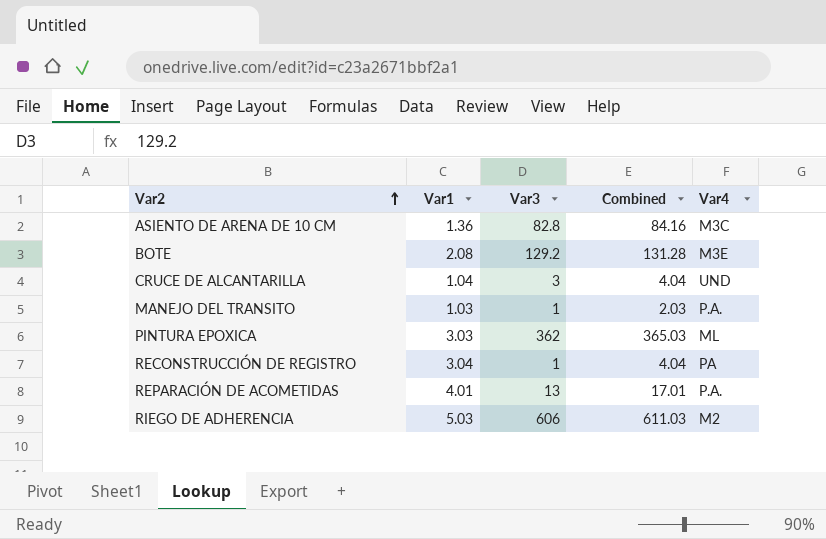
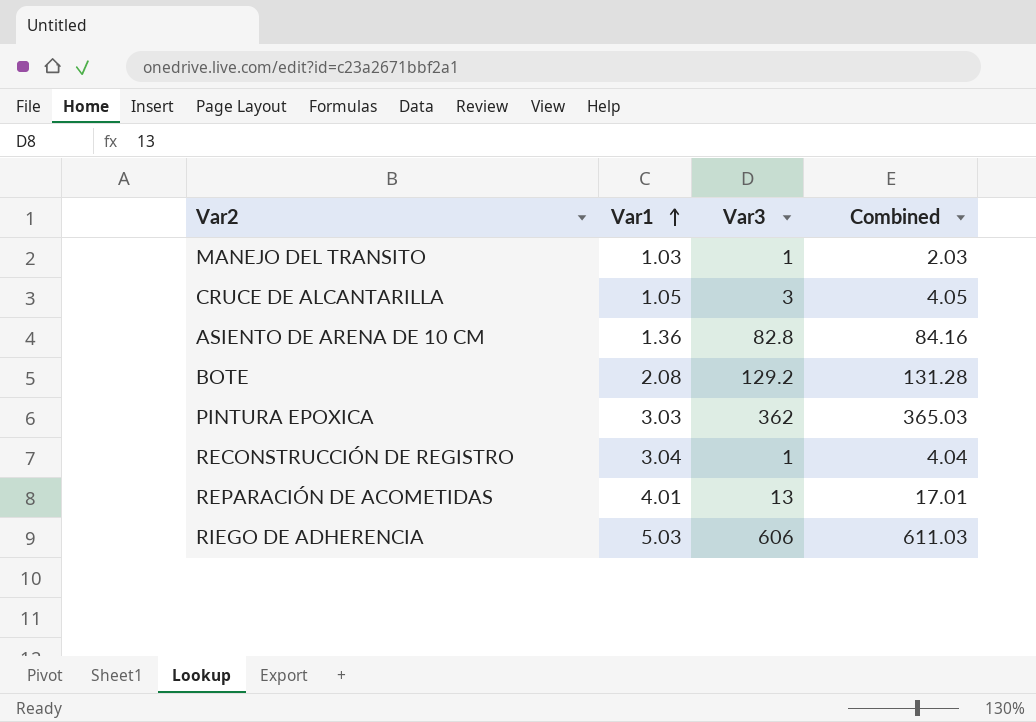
row order: Var2 ascending -> Var1 ascending
column Var4 | position: 5 -> none
CRUCE DE ALCANTARILLA | Var1: 1.04 -> 1.05
CRUCE DE ALCANTARILLA | Combined: 4.04 -> 4.05

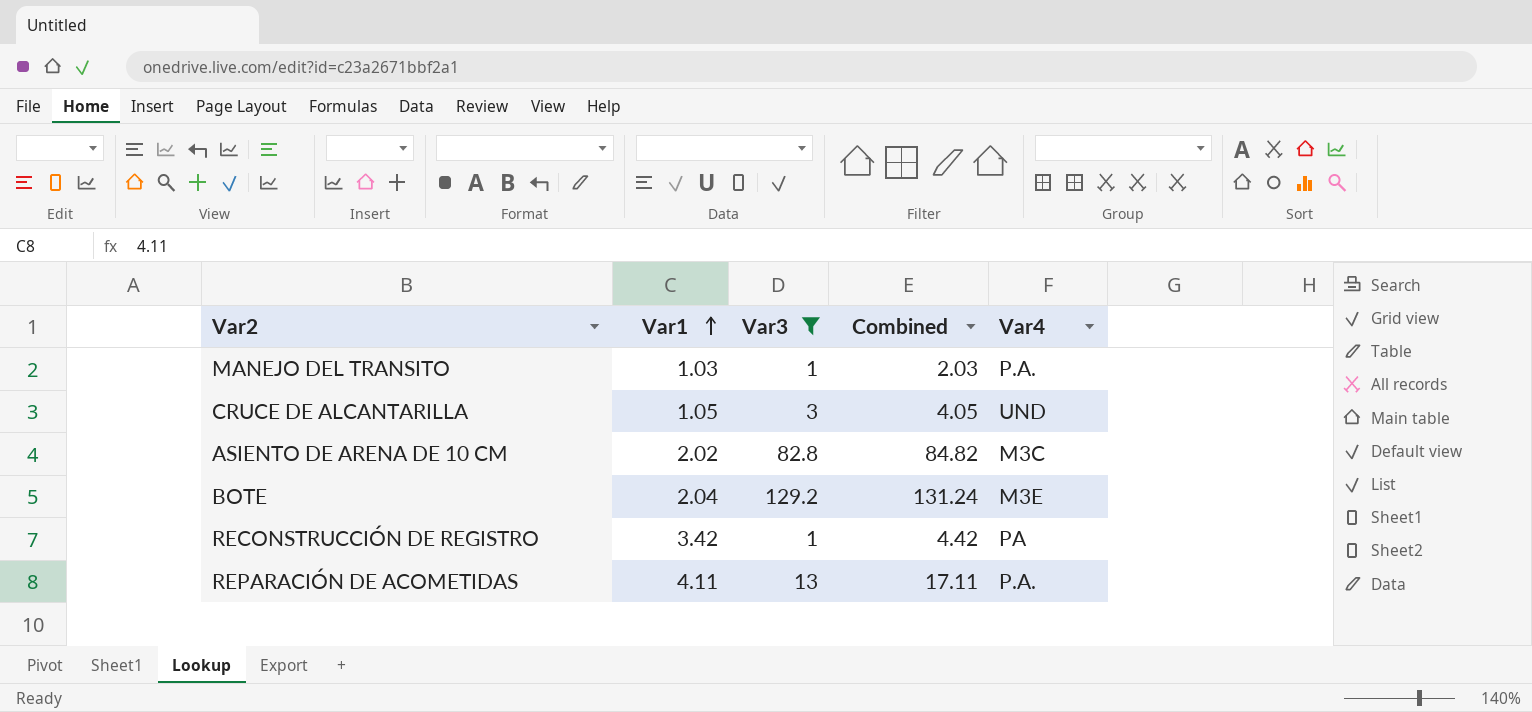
filter: none -> Var3 <= 129.2
column Var4 | position: none -> 5
ASIENTO DE ARENA DE 10 CM | Var1: 1.36 -> 2.02
ASIENTO DE ARENA DE 10 CM | Combined: 84.16 -> 84.82
BOTE | Var1: 2.08 -> 2.04
BOTE | Combined: 131.28 -> 131.24
RECONSTRUCCIÓN DE REGISTRO | Var1: 3.04 -> 3.42
RECONSTRUCCIÓN DE REGISTRO | Combined: 4.04 -> 4.42
REPARACIÓN DE ACOMETIDAS | Var1: 4.01 -> 4.11
REPARACIÓN DE ACOMETIDAS | Combined: 17.01 -> 17.11

